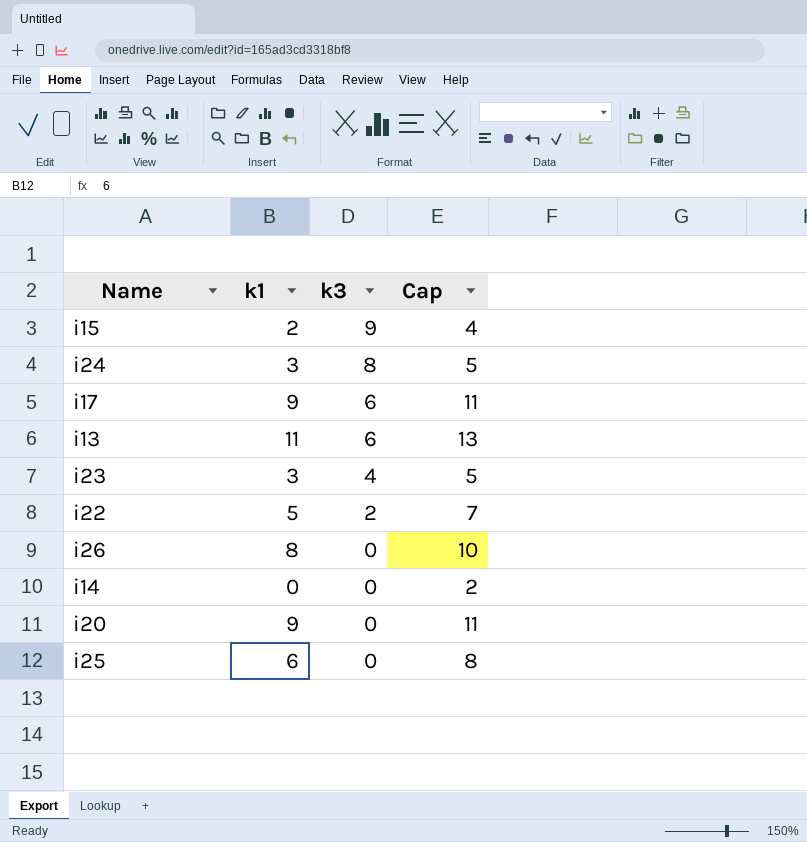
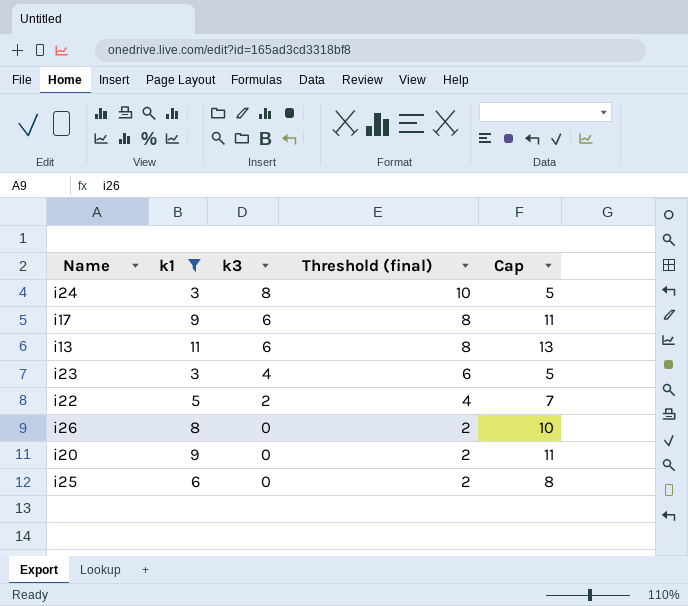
filter: none -> k1 >= 3
column Threshold (final) | formula: none -> [k3] + 2

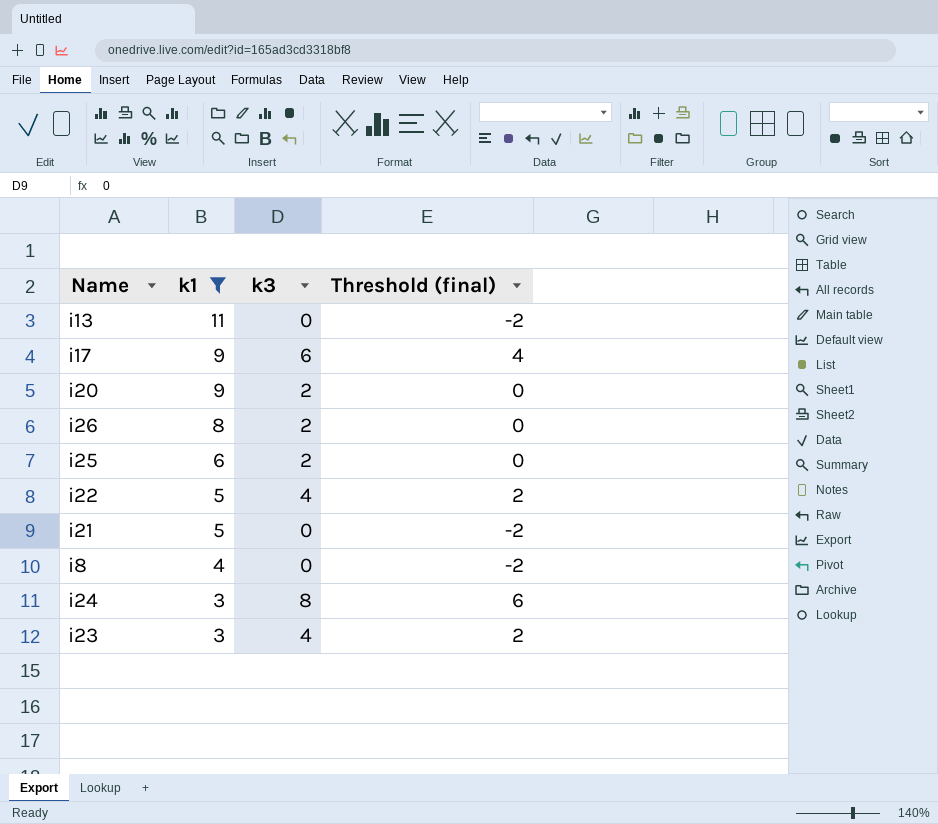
row order: k3 descending -> k1 descending
column Cap | formula: [k1] + 2 -> none
column Threshold (final) | formula: [k3] + 2 -> [k3] - 2
i13 | k3: 6 -> 0
i20 | k3: 0 -> 2
i26 | k3: 0 -> 2
i25 | k3: 0 -> 2
i22 | k3: 2 -> 4
row i21: none -> 5 | 0 | -2
row i8: none -> 4 | 0 | -2

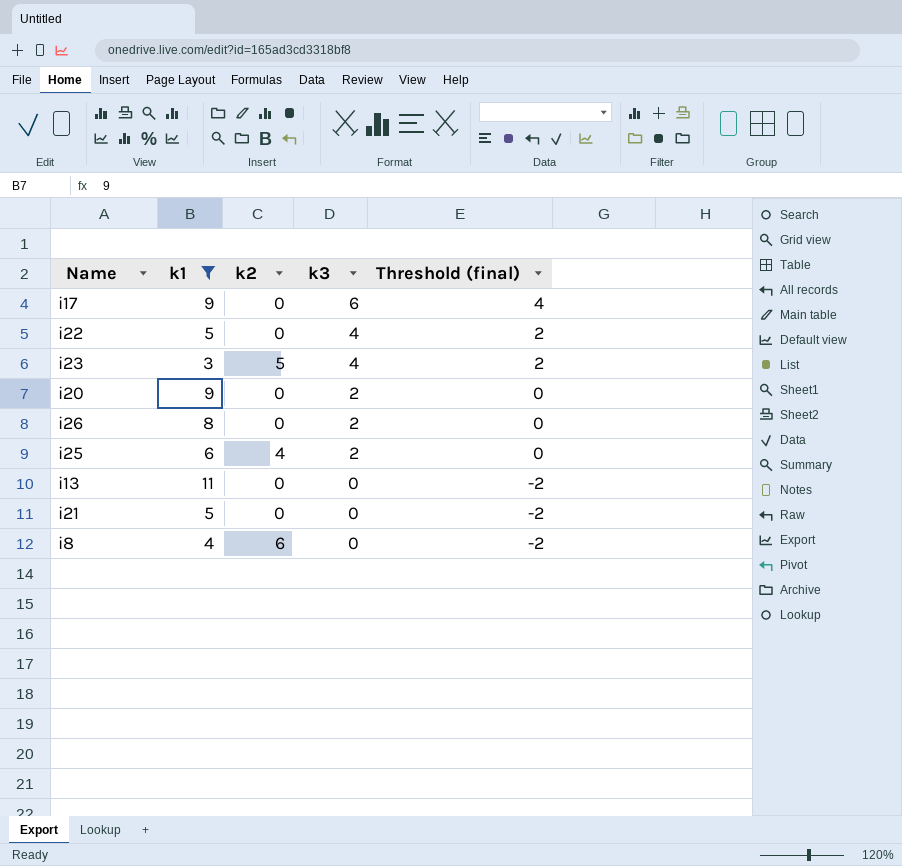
row order: k1 descending -> k3 descending
column k2 | position: none -> 3
row i24: 3 | 8 | 6 -> none

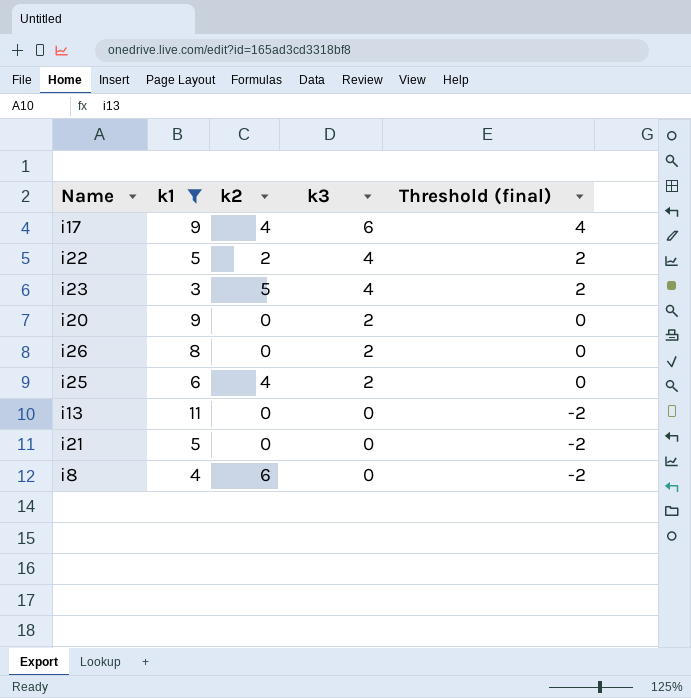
i17 | k2: 0 -> 4
i22 | k2: 0 -> 2

